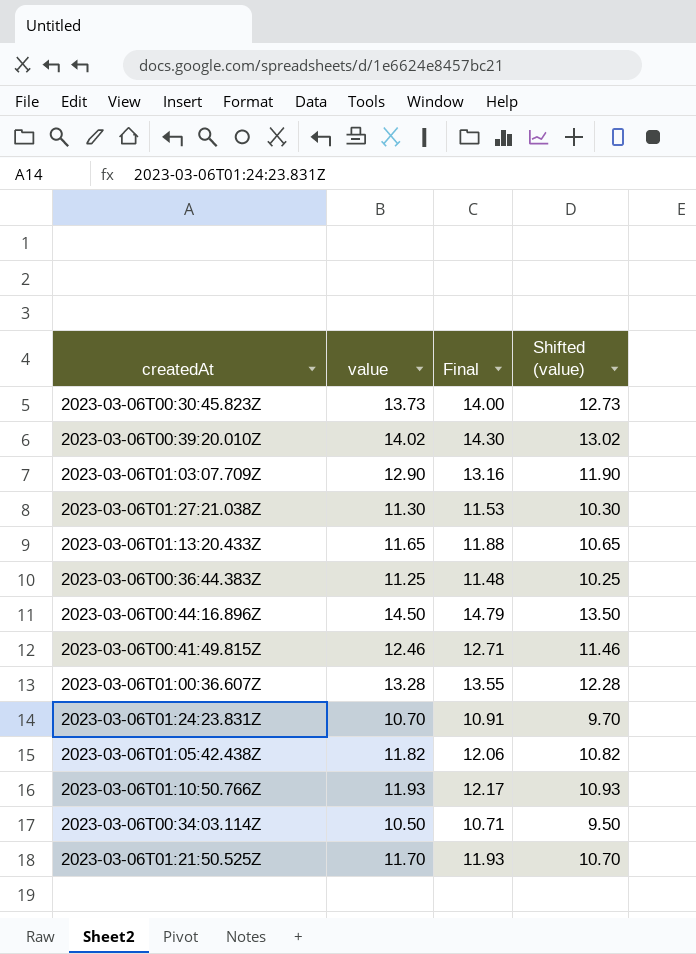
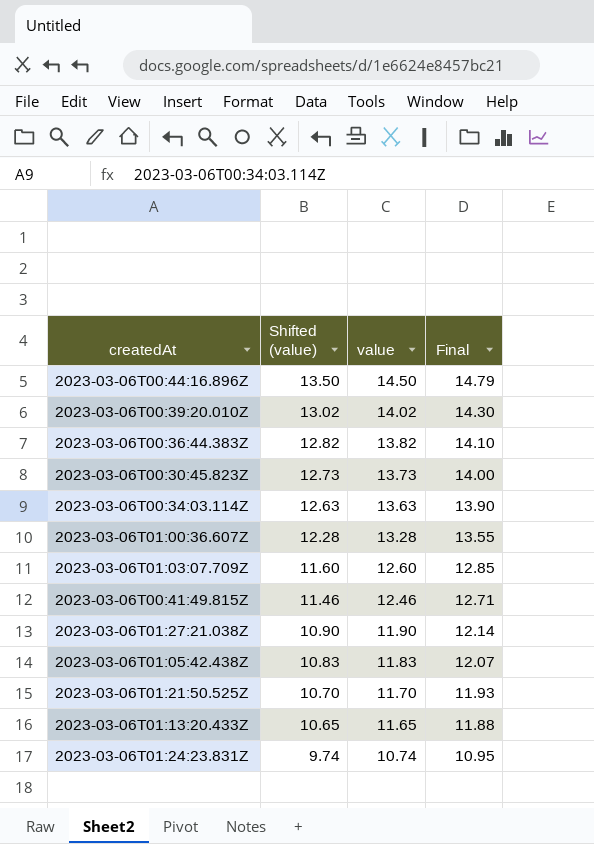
row order: none -> Shifted (value) descending
column Shifted (value) | position: 4 -> 2
row 2023-03-06T01:10:50.766Z: 11.93 | 12.17 | 10.93 -> none
2023-03-06T00:36:44.383Z | Shifted (value): 10.25 -> 12.82
2023-03-06T00:36:44.383Z | value: 11.25 -> 13.82
2023-03-06T00:36:44.383Z | Final: 11.48 -> 14.10
2023-03-06T00:34:03.114Z | Shifted (value): 9.50 -> 12.63
2023-03-06T00:34:03.114Z | value: 10.50 -> 13.63
2023-03-06T00:34:03.114Z | Final: 10.71 -> 13.90
2023-03-06T01:03:07.709Z | Shifted (value): 11.90 -> 11.60
2023-03-06T01:03:07.709Z | value: 12.90 -> 12.60
2023-03-06T01:03:07.709Z | Final: 13.16 -> 12.85
2023-03-06T01:27:21.038Z | Shifted (value): 10.30 -> 10.90
2023-03-06T01:27:21.038Z | value: 11.30 -> 11.90
2023-03-06T01:27:21.038Z | Final: 11.53 -> 12.14
2023-03-06T01:05:42.438Z | Shifted (value): 10.82 -> 10.83
2023-03-06T01:05:42.438Z | value: 11.82 -> 11.83
2023-03-06T01:05:42.438Z | Final: 12.06 -> 12.07
2023-03-06T01:24:23.831Z | Shifted (value): 9.70 -> 9.74
2023-03-06T01:24:23.831Z | value: 10.70 -> 10.74
2023-03-06T01:24:23.831Z | Final: 10.91 -> 10.95

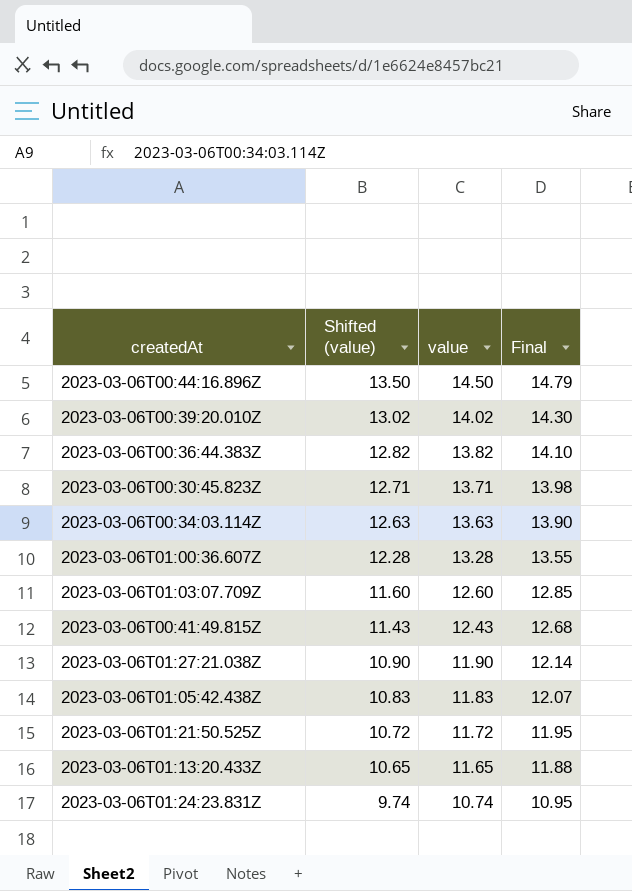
2023-03-06T00:30:45.823Z | Shifted (value): 12.73 -> 12.71
2023-03-06T00:30:45.823Z | value: 13.73 -> 13.71
2023-03-06T00:30:45.823Z | Final: 14.00 -> 13.98
2023-03-06T00:41:49.815Z | Shifted (value): 11.46 -> 11.43
2023-03-06T00:41:49.815Z | value: 12.46 -> 12.43
2023-03-06T00:41:49.815Z | Final: 12.71 -> 12.68
2023-03-06T01:21:50.525Z | Shifted (value): 10.70 -> 10.72
2023-03-06T01:21:50.525Z | value: 11.70 -> 11.72
2023-03-06T01:21:50.525Z | Final: 11.93 -> 11.95

